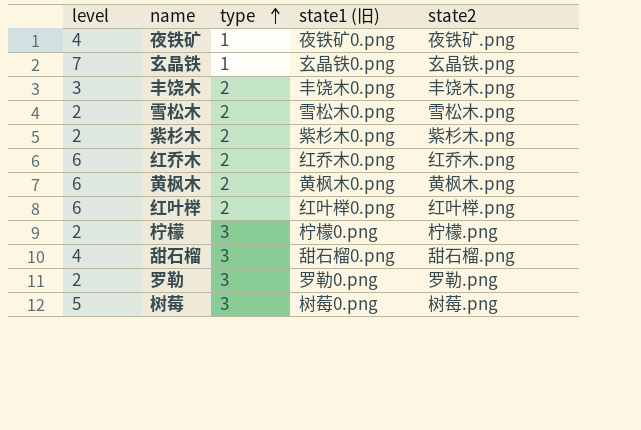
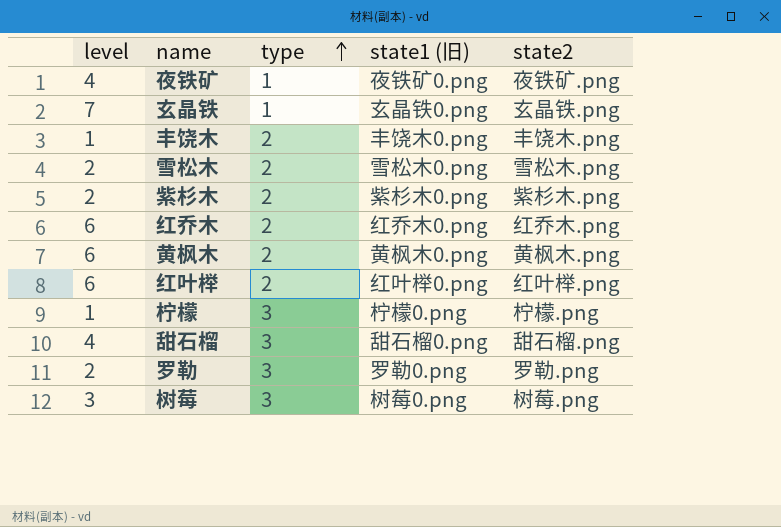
丰饶木 | level: 3 -> 1
柠檬 | level: 2 -> 1
树莓 | level: 5 -> 3

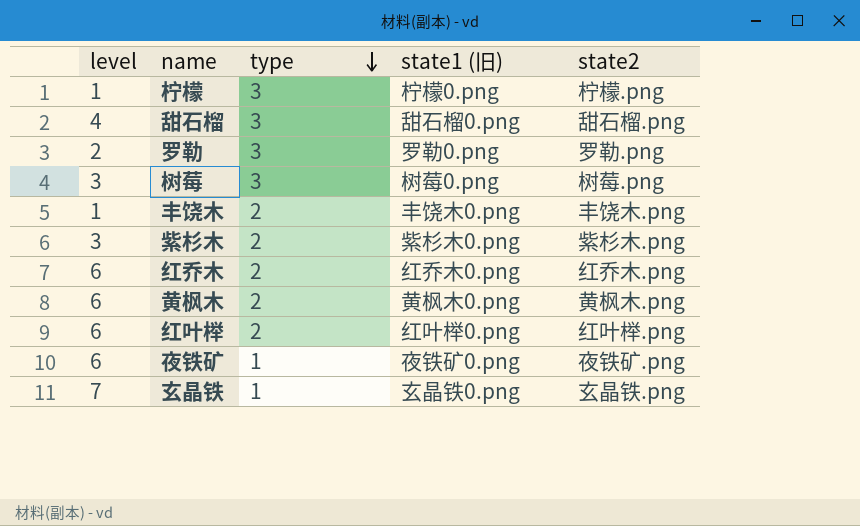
row order: type ascending -> type descending
row 雪松木: 2 | 2 | 雪松木0.png | 雪松木.png -> none
紫杉木 | level: 2 -> 3
夜铁矿 | level: 4 -> 6

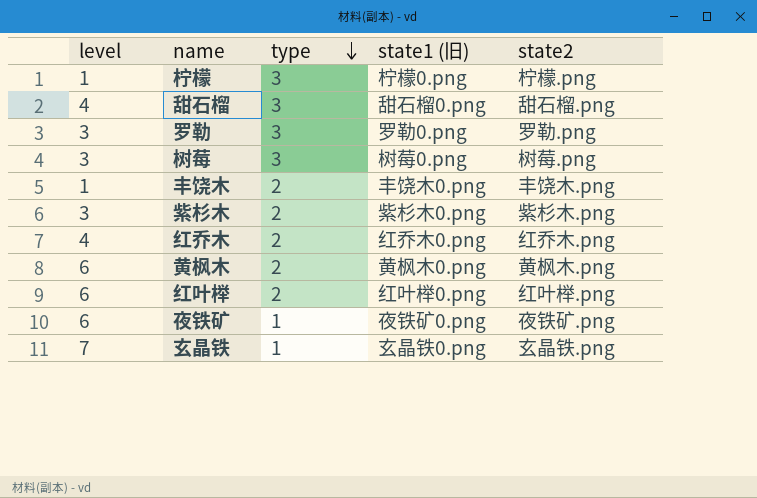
罗勒 | level: 2 -> 3
红乔木 | level: 6 -> 4

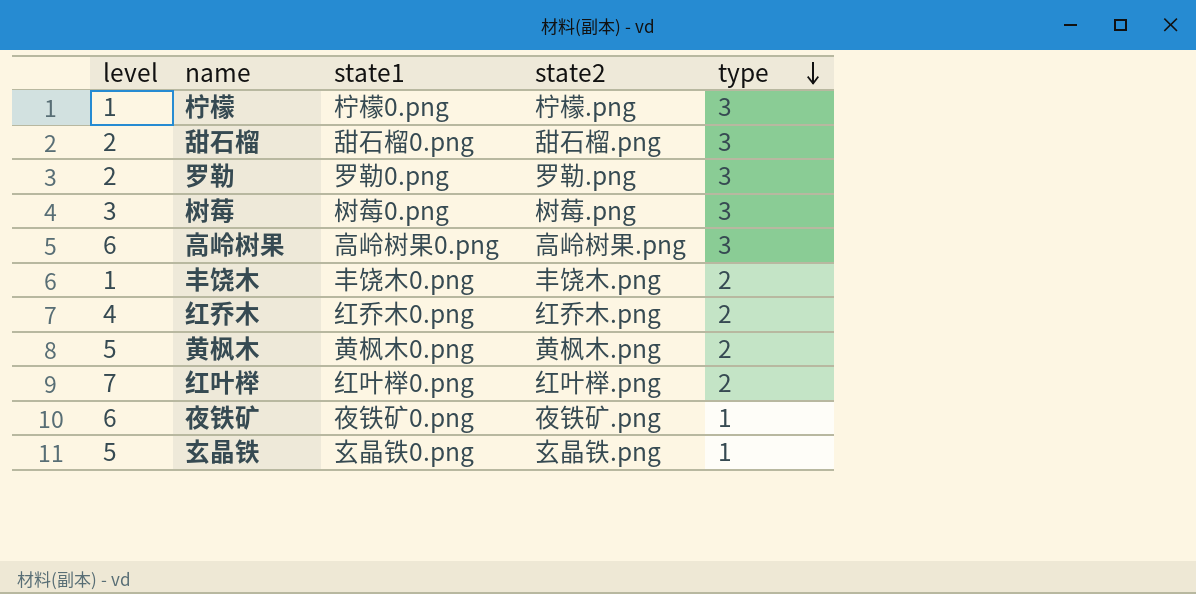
column name: state1 (旧) -> state1
column type | position: 3 -> 5
row 紫杉木: 3 | 2 | 紫杉木0.png | 紫杉木.png -> none
甜石榴 | level: 4 -> 2
罗勒 | level: 3 -> 2
row 高岭树果: none -> 6 | 高岭树果0.png | 高岭树果.png | 3
黄枫木 | level: 6 -> 5
红叶榉 | level: 6 -> 7
玄晶铁 | level: 7 -> 5

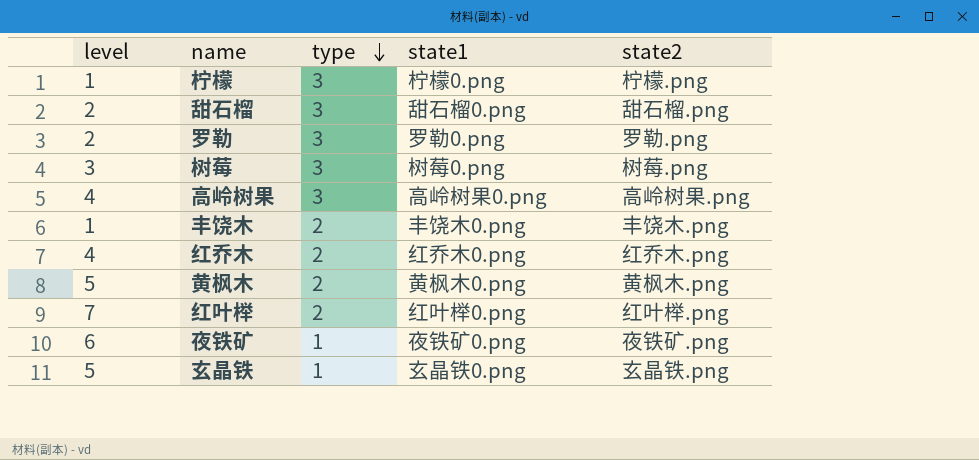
column type | position: 5 -> 3
高岭树果 | level: 6 -> 4

